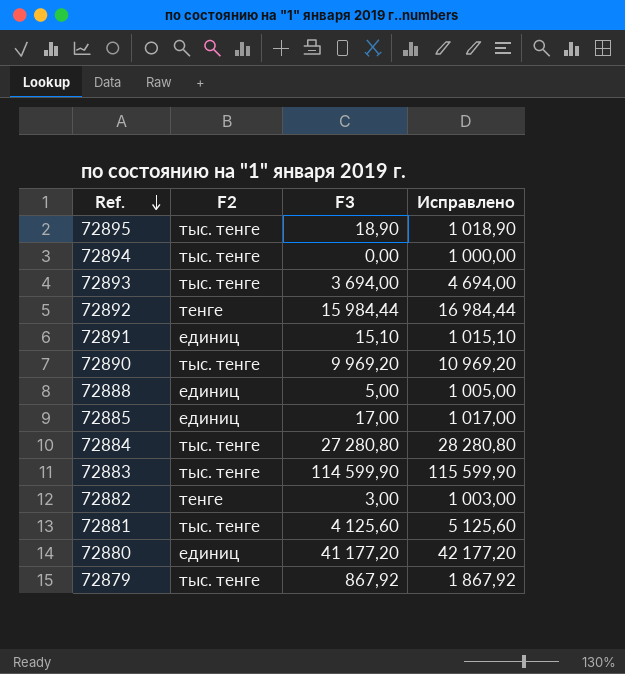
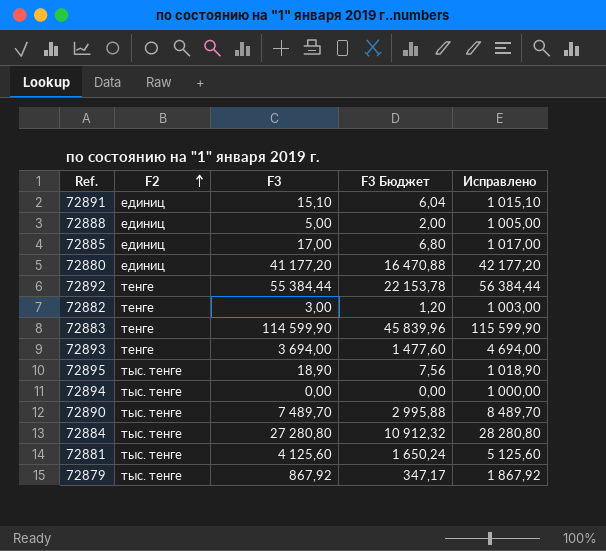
row order: Ref. descending -> F2 ascending
column F3 Бюджет | formula: none -> [F3] * 0,4
72892 | F3: 15 984,44 -> 55 384,44
72892 | Исправлено: 16 984,44 -> 56 384,44
72883 | F2: тыс. тенге -> тенге
72893 | F2: тыс. тенге -> тенге
72890 | F3: 9 969,20 -> 7 489,70
72890 | Исправлено: 10 969,20 -> 8 489,70

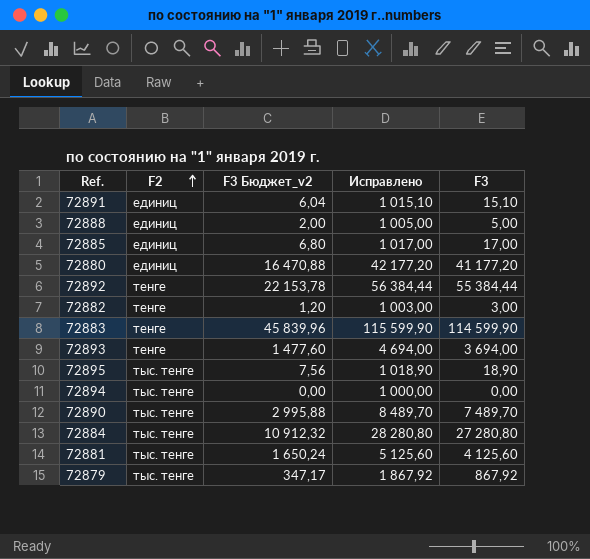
column name: F3 Бюджет -> F3 Бюджет_v2
column F3 | position: 3 -> 5

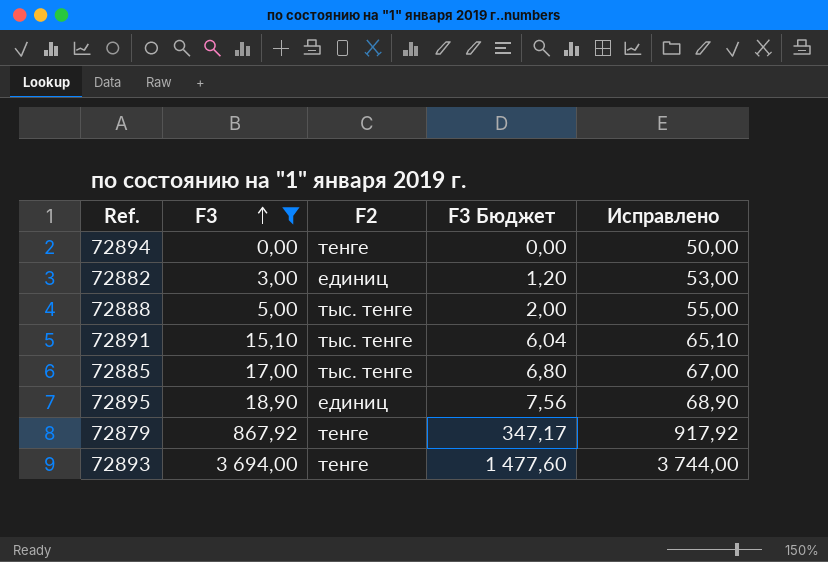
filter: none -> F3 <= 3 694,00
row order: F2 ascending -> F3 ascending
column F3 | position: 5 -> 2
column name: F3 Бюджет_v2 -> F3 Бюджет
column Исправлено | formula: [F3] + 1000 -> [F3] + 50
72894 | F2: тыс. тенге -> тенге
72882 | F2: тенге -> единиц
72888 | F2: единиц -> тыс. тенге
72891 | F2: единиц -> тыс. тенге
72885 | F2: единиц -> тыс. тенге
72895 | F2: тыс. тенге -> единиц
72879 | F2: тыс. тенге -> тенге

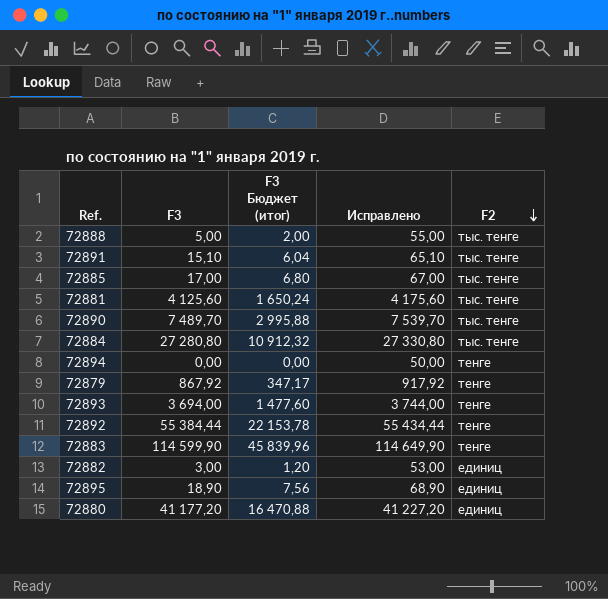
filter: F3 <= 3 694,00 -> none
row order: F3 ascending -> F2 descending
column name: F3 Бюджет -> F3 Бюджет (итог)
column F2 | position: 3 -> 5

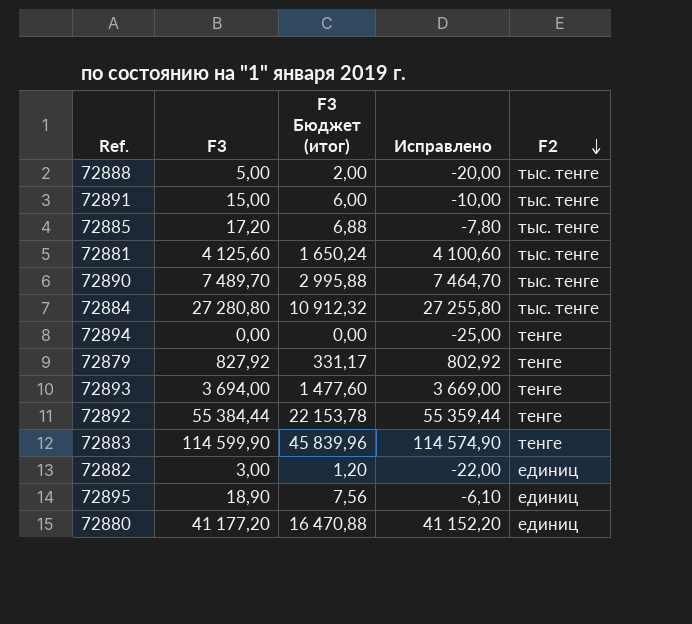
column Исправлено | formula: [F3] + 50 -> [F3] - 25
72891 | F3: 15,10 -> 15,00
72891 | F3 Бюджет (итог): 6,04 -> 6,00
72885 | F3: 17,00 -> 17,20
72885 | F3 Бюджет (итог): 6,80 -> 6,88
72879 | F3: 867,92 -> 827,92
72879 | F3 Бюджет (итог): 347,17 -> 331,17

